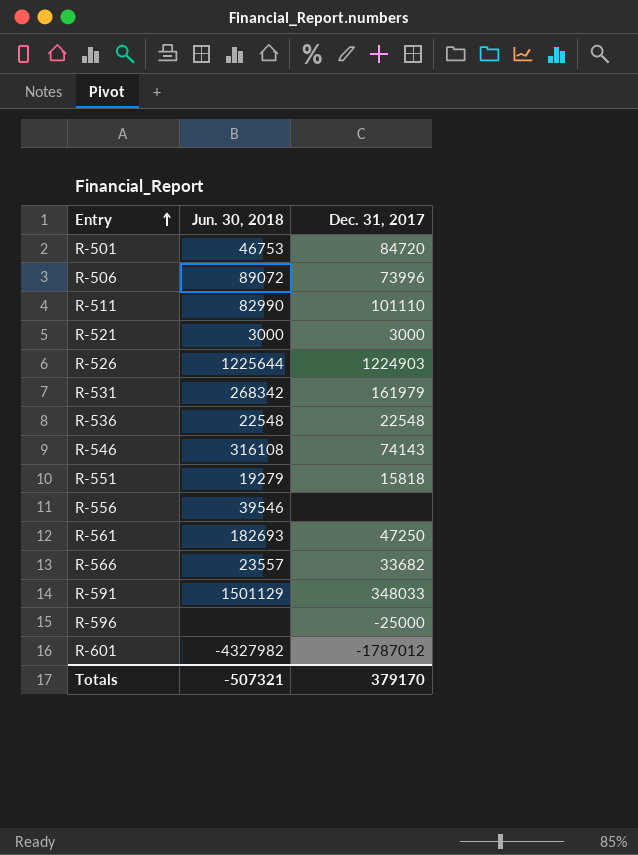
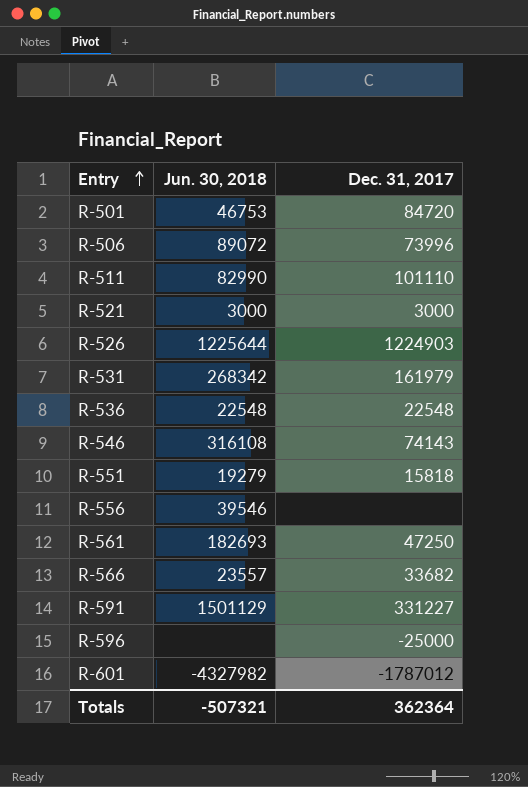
R-591 | Dec. 31, 2017: 348033 -> 331227
Totals | Dec. 31, 2017: 379170 -> 362364

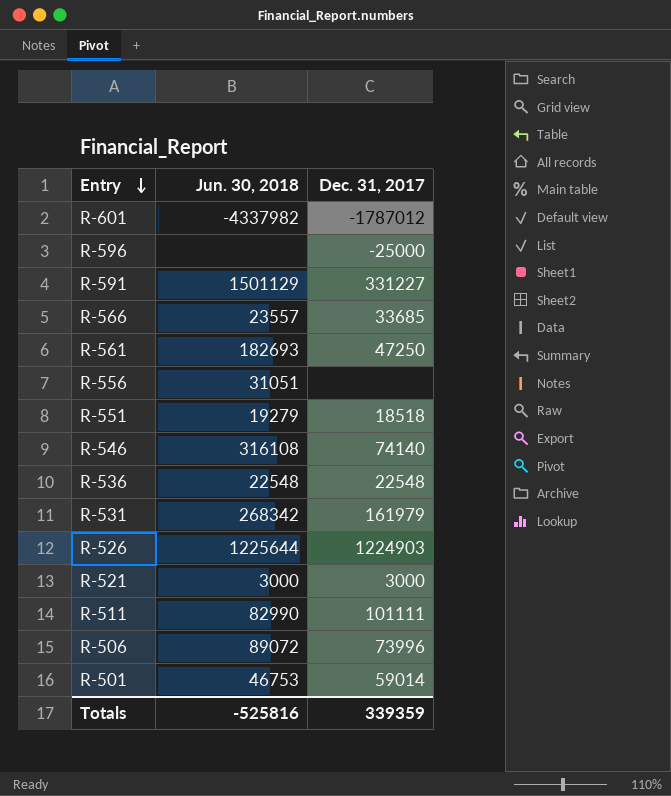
row order: Entry ascending -> Entry descending
R-601 | Jun. 30, 2018: -4327982 -> -4337982
R-566 | Dec. 31, 2017: 33682 -> 33685
R-556 | Jun. 30, 2018: 39546 -> 31051
R-551 | Dec. 31, 2017: 15818 -> 18518
R-546 | Dec. 31, 2017: 74143 -> 74140
R-511 | Dec. 31, 2017: 101110 -> 101111
R-501 | Dec. 31, 2017: 84720 -> 59014
Totals | Jun. 30, 2018: -507321 -> -525816
Totals | Dec. 31, 2017: 362364 -> 339359

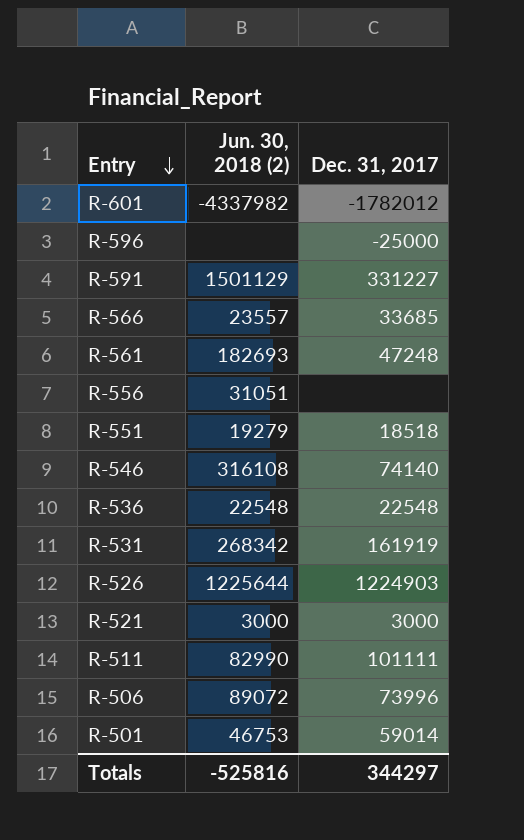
column name: Jun. 30, 2018 -> Jun. 30, 2018 (2)
R-601 | Dec. 31, 2017: -1787012 -> -1782012
R-561 | Dec. 31, 2017: 47250 -> 47248
R-531 | Dec. 31, 2017: 161979 -> 161919
Totals | Dec. 31, 2017: 339359 -> 344297

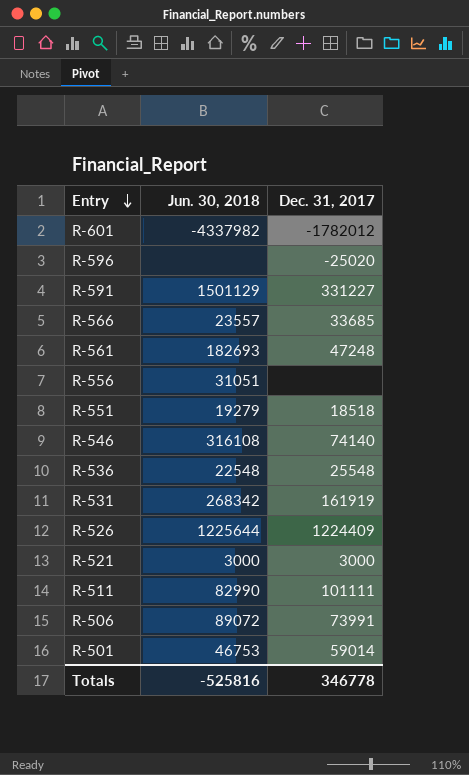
column name: Jun. 30, 2018 (2) -> Jun. 30, 2018
R-596 | Dec. 31, 2017: -25000 -> -25020
R-536 | Dec. 31, 2017: 22548 -> 25548
R-526 | Dec. 31, 2017: 1224903 -> 1224409
R-506 | Dec. 31, 2017: 73996 -> 73991
Totals | Dec. 31, 2017: 344297 -> 346778

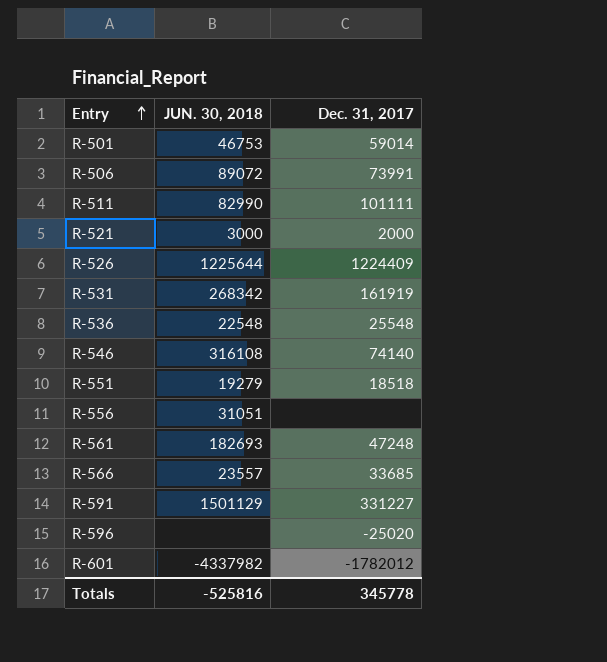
row order: Entry descending -> Entry ascending
column name: Jun. 30, 2018 -> JUN. 30, 2018
R-521 | Dec. 31, 2017: 3000 -> 2000
Totals | Dec. 31, 2017: 346778 -> 345778

